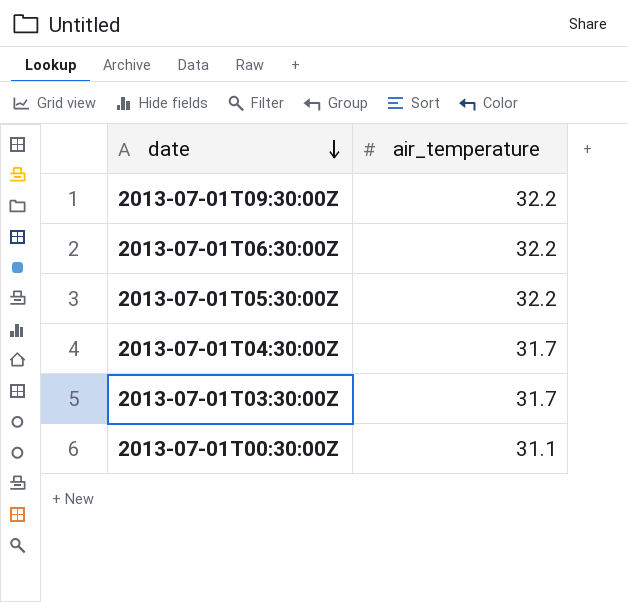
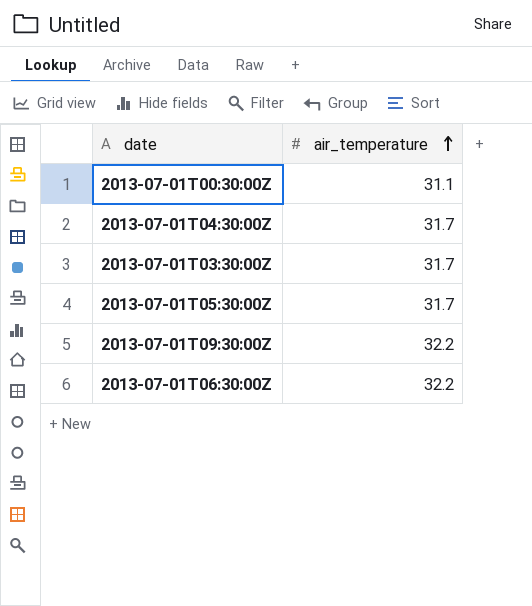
row order: date descending -> air_temperature ascending
2013-07-01T05:30:00Z | air_temperature: 32.2 -> 31.7

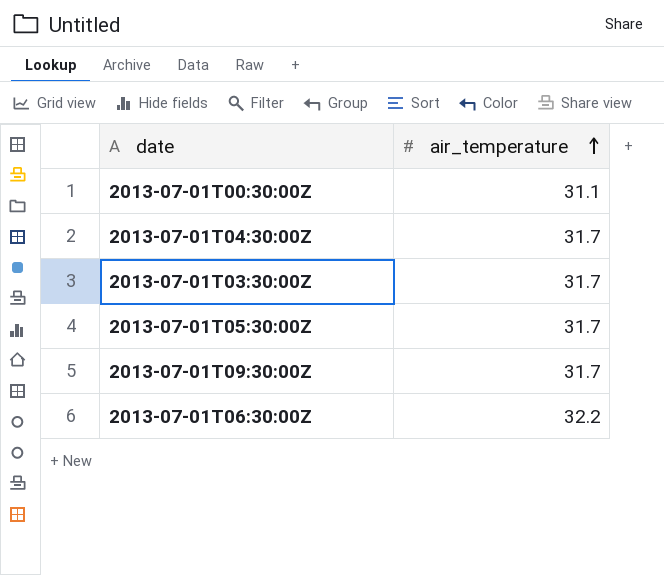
2013-07-01T09:30:00Z | air_temperature: 32.2 -> 31.7

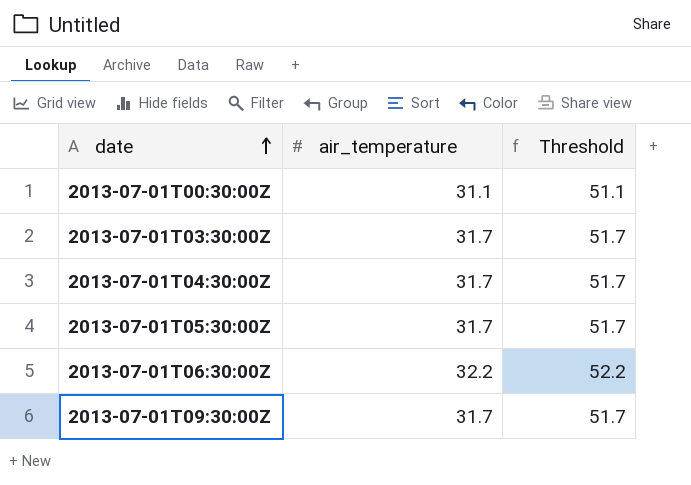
row order: air_temperature ascending -> date ascending
column Threshold | formula: none -> [air_temperature] + 20

